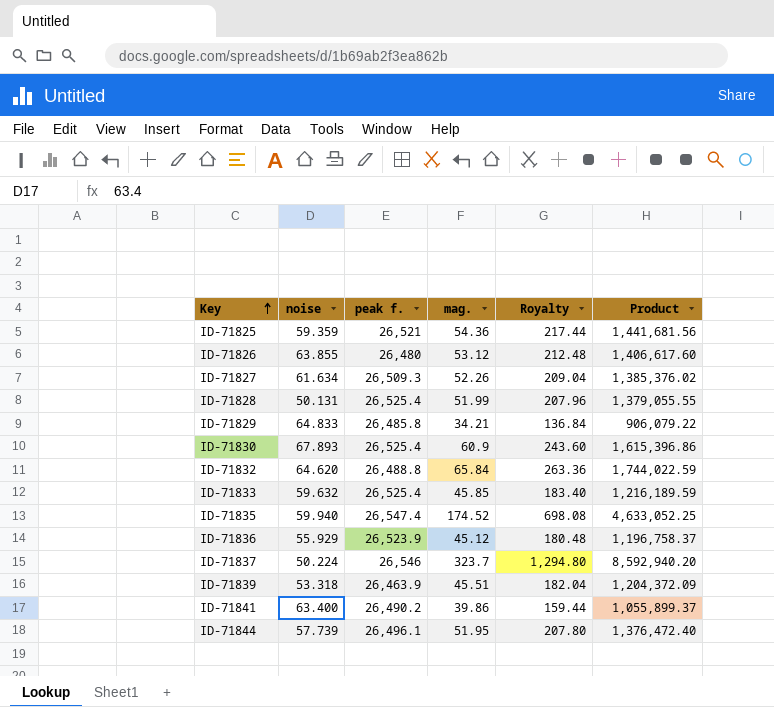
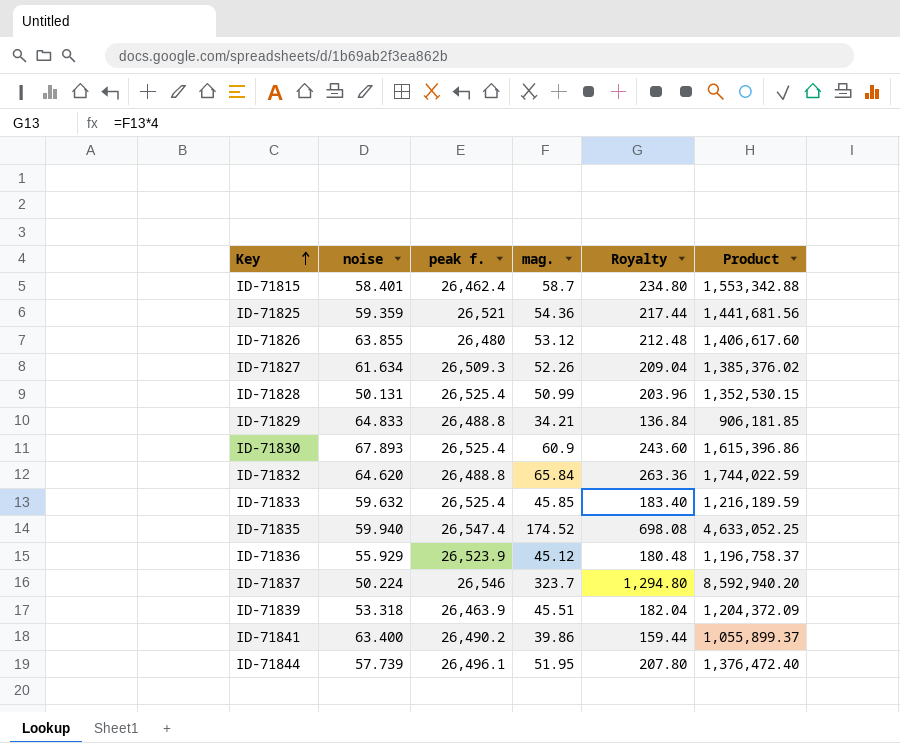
row ID-71815: none -> 58.401 | 26,462.4 | 58.7 | 234.80 | 1,553,342.88
ID-71828 | mag.: 51.99 -> 50.99
ID-71828 | Royalty: 207.96 -> 203.96
ID-71828 | Product: 1,379,055.55 -> 1,352,530.15
ID-71829 | peak f.: 26,485.8 -> 26,488.8
ID-71829 | Product: 906,079.22 -> 906,181.85

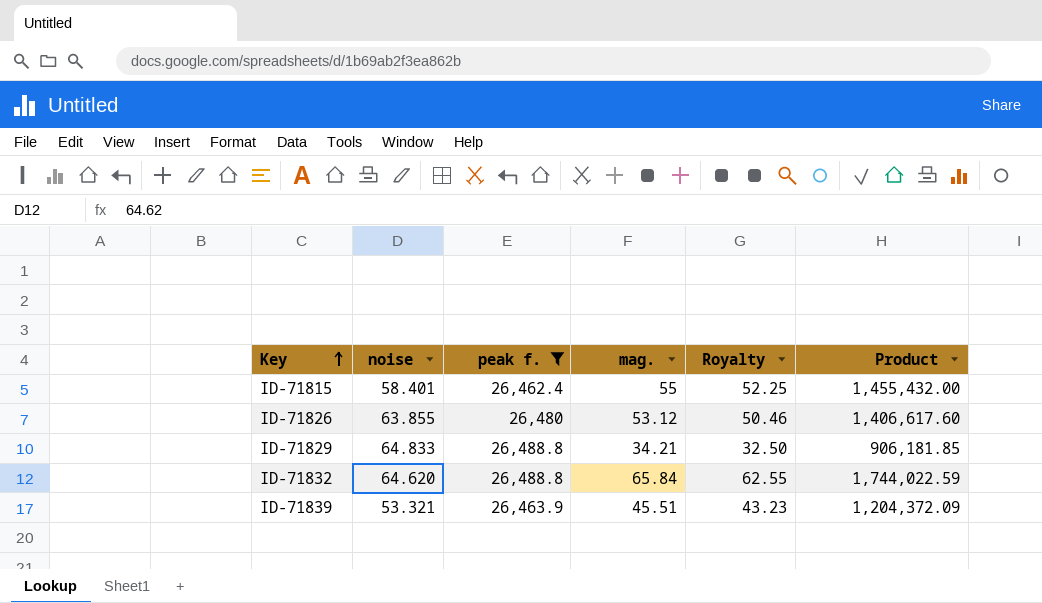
filter: none -> peak f. <= 26,488.8
column Royalty | formula: [mag.] * 4 -> [mag.] * 0.95
ID-71815 | mag.: 58.7 -> 55
ID-71815 | Product: 1,553,342.88 -> 1,455,432.00
ID-71839 | noise: 53.318 -> 53.321

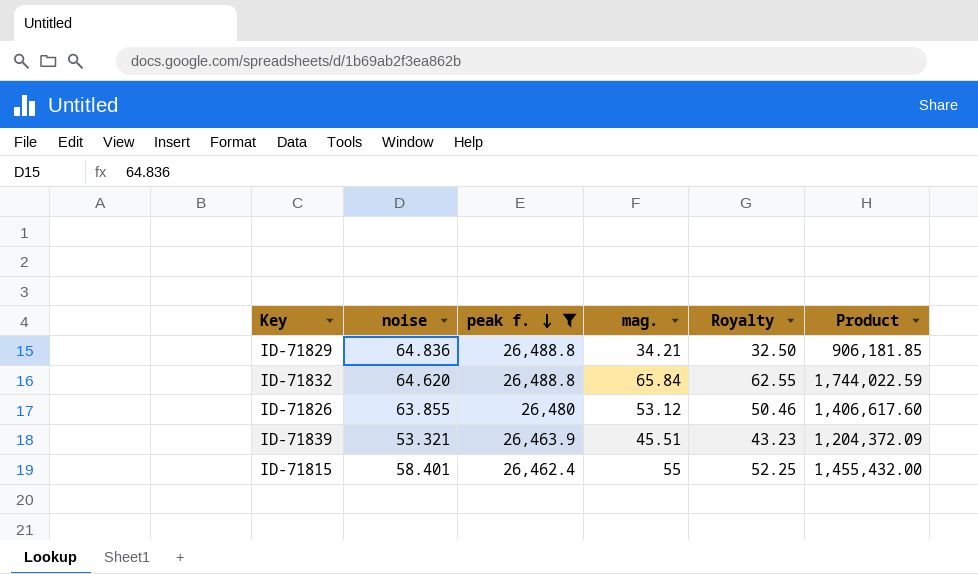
row order: Key ascending -> peak f. descending
ID-71829 | noise: 64.833 -> 64.836

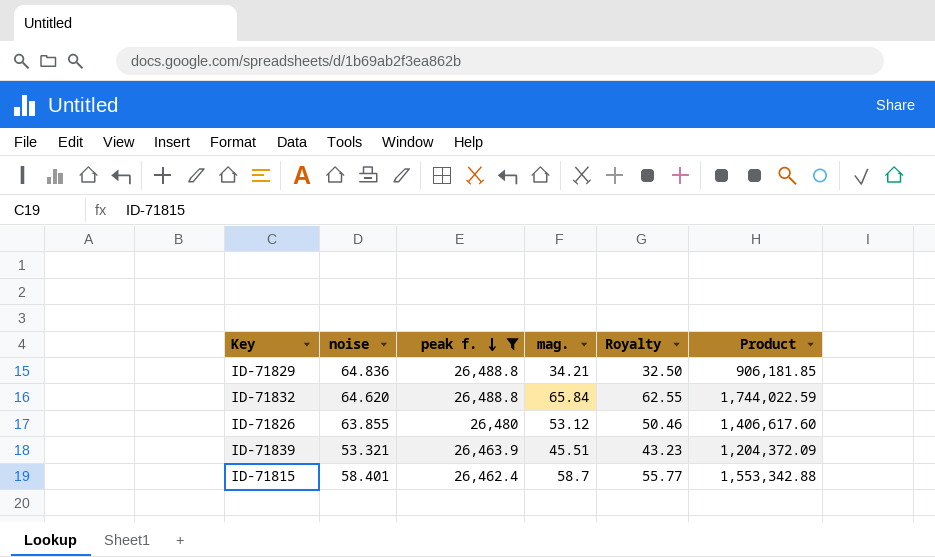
ID-71815 | mag.: 55 -> 58.7
ID-71815 | Royalty: 52.25 -> 55.77
ID-71815 | Product: 1,455,432.00 -> 1,553,342.88

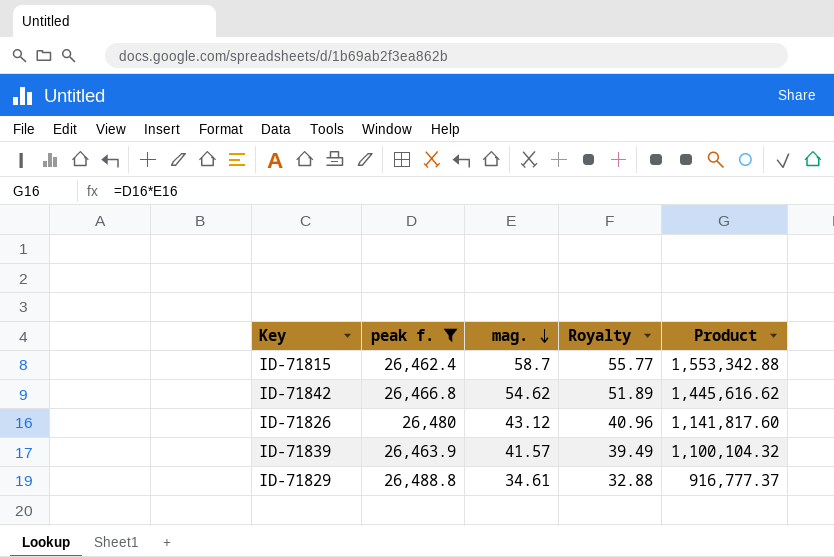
row order: peak f. descending -> mag. descending
column noise | position: 2 -> none
row ID-71832: 64.620 | 26,488.8 | 65.84 | 62.55 | 1,744,022.59 -> none
row ID-71842: none -> 26,466.8 | 54.62 | 51.89 | 1,445,616.62
ID-71826 | mag.: 53.12 -> 43.12
ID-71826 | Royalty: 50.46 -> 40.96
ID-71826 | Product: 1,406,617.60 -> 1,141,817.60
ID-71839 | mag.: 45.51 -> 41.57
ID-71839 | Royalty: 43.23 -> 39.49
ID-71839 | Product: 1,204,372.09 -> 1,100,104.32
ID-71829 | mag.: 34.21 -> 34.61
ID-71829 | Royalty: 32.50 -> 32.88
ID-71829 | Product: 906,181.85 -> 916,777.37

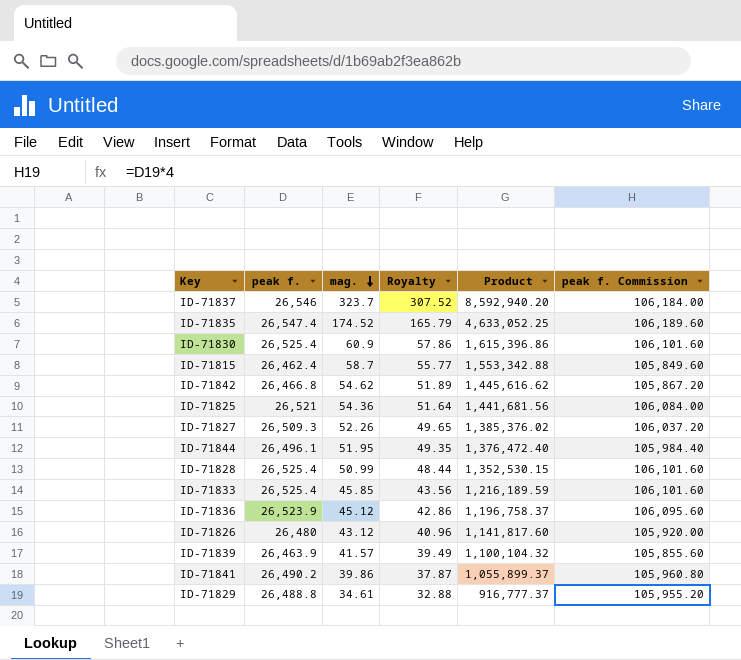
filter: peak f. <= 26,488.8 -> none
column peak f. Commission | formula: none -> [peak f.] * 4

